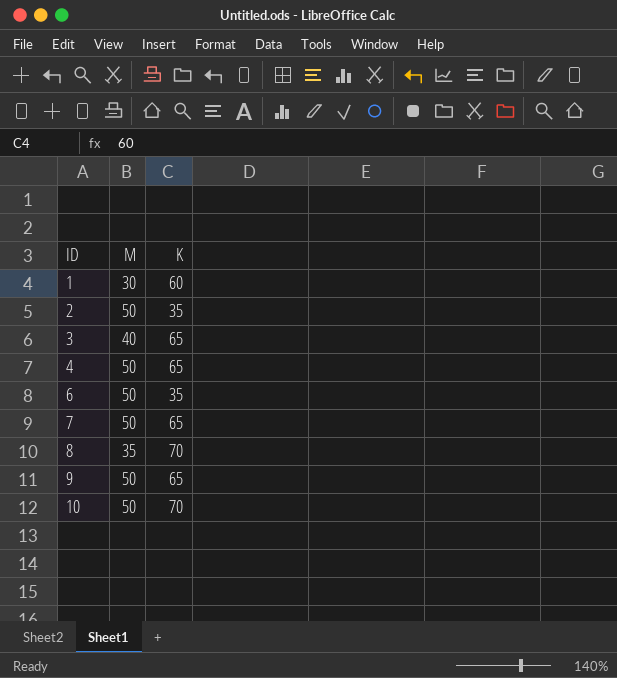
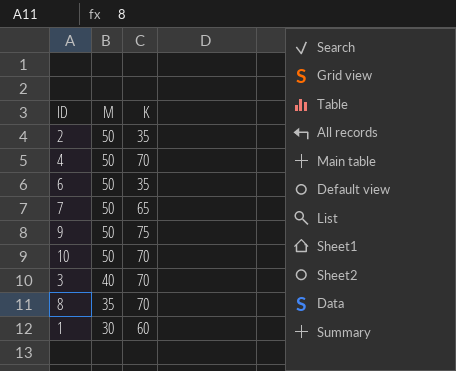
row order: ID ascending -> M descending
4 | K: 65 -> 70
9 | K: 65 -> 75
3 | K: 65 -> 70

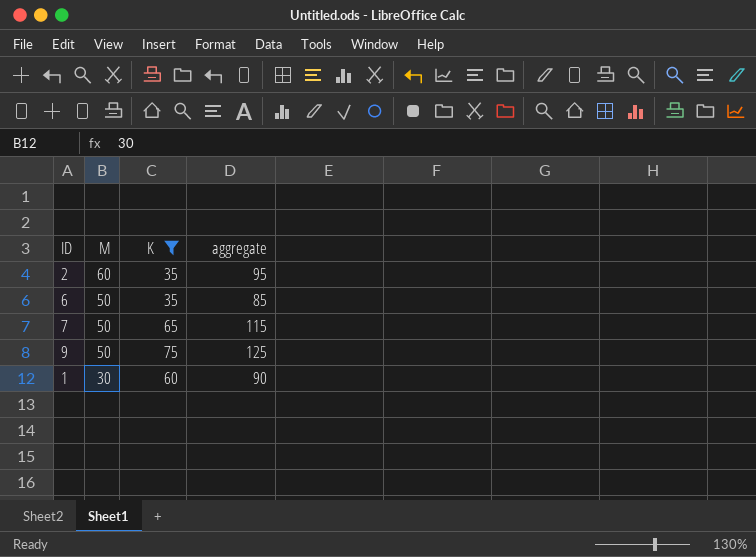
filter: none -> K != 70
column aggregate | formula: none -> [M] + [K]
2 | M: 50 -> 60

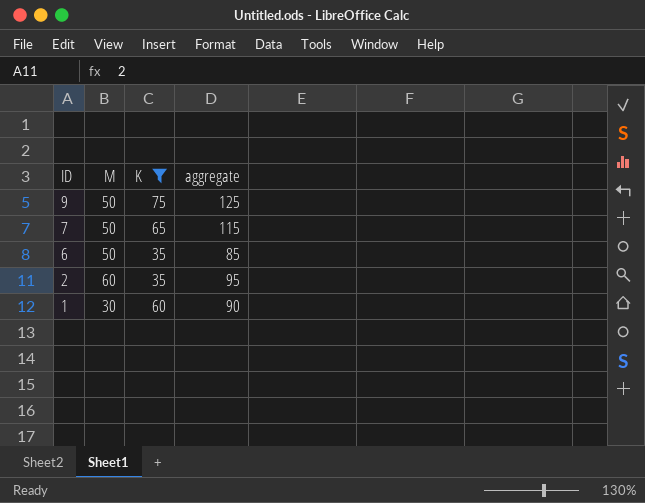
row order: M descending -> ID descending

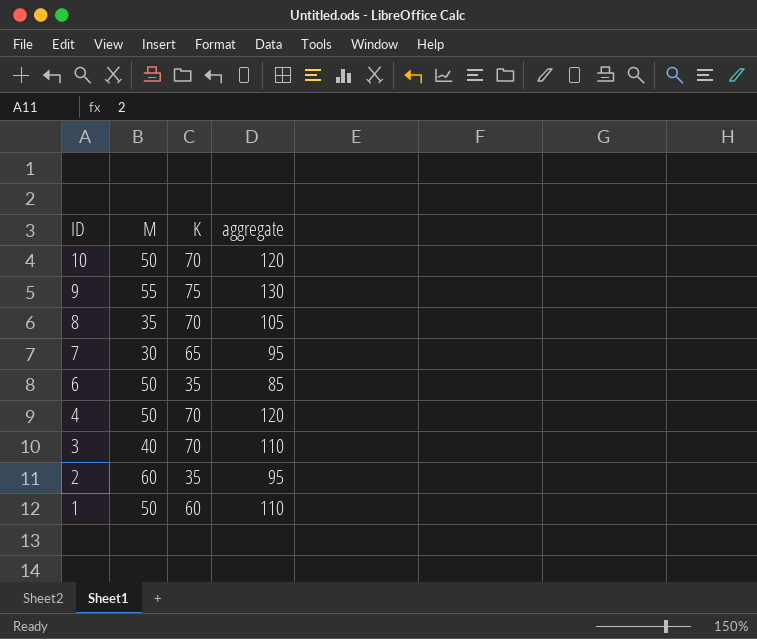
filter: K != 70 -> none
9 | M: 50 -> 55
9 | aggregate: 125 -> 130
7 | M: 50 -> 30
7 | aggregate: 115 -> 95
1 | M: 30 -> 50
1 | aggregate: 90 -> 110

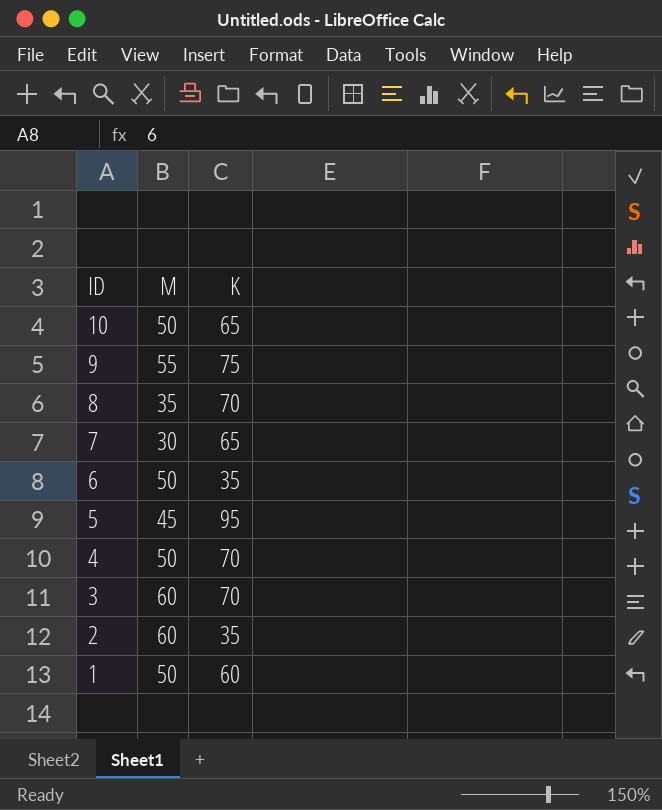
column aggregate | formula: [M] + [K] -> none
10 | K: 70 -> 65
row 5: none -> 45 | 95
3 | M: 40 -> 60

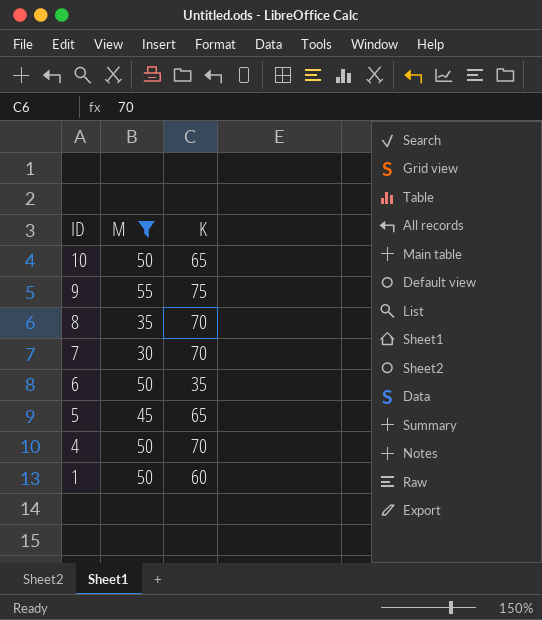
filter: none -> M != 60
7 | K: 65 -> 70
5 | K: 95 -> 65

